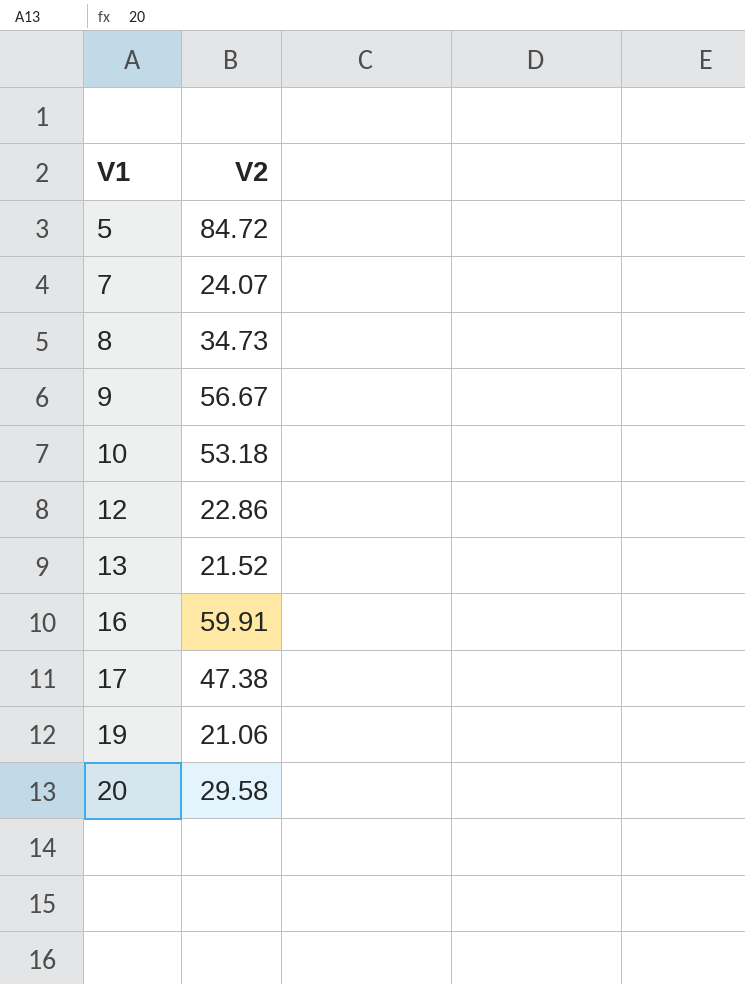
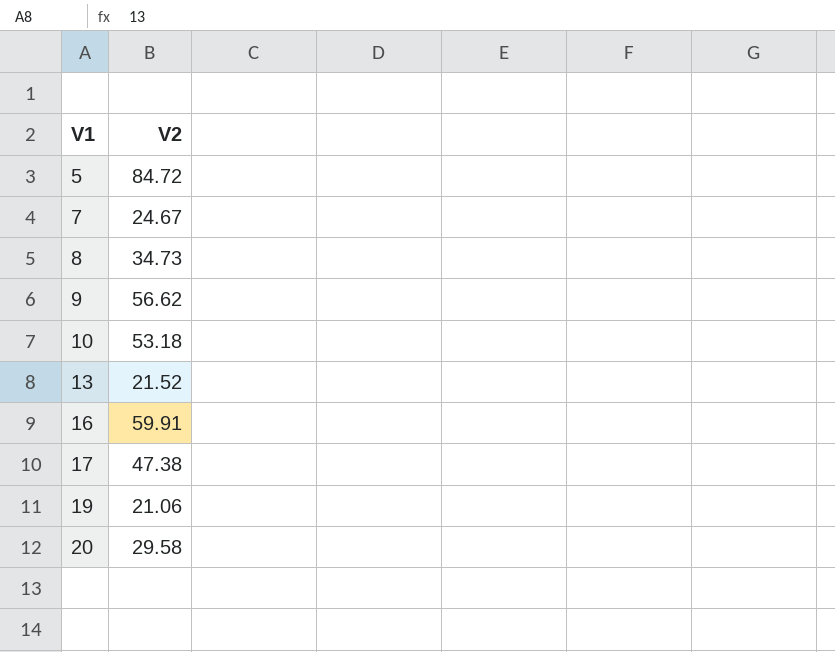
row 12: 22.86 -> none
7 | V2: 24.07 -> 24.67
9 | V2: 56.67 -> 56.62

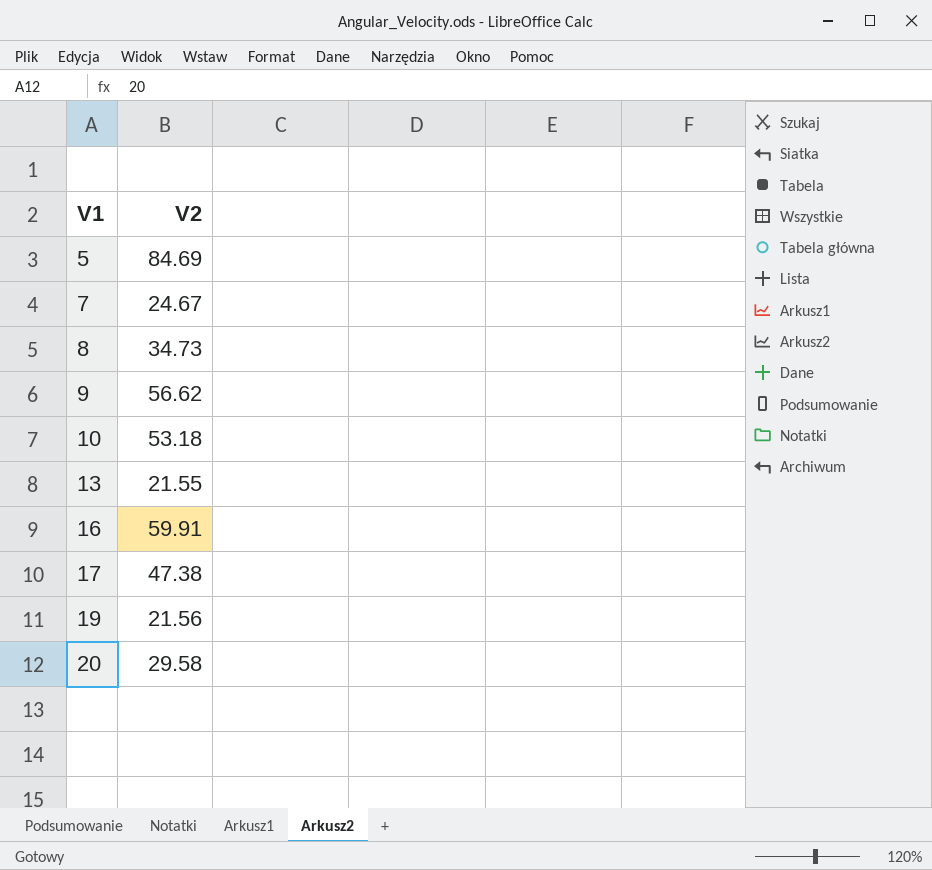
5 | V2: 84.72 -> 84.69
13 | V2: 21.52 -> 21.55
19 | V2: 21.06 -> 21.56

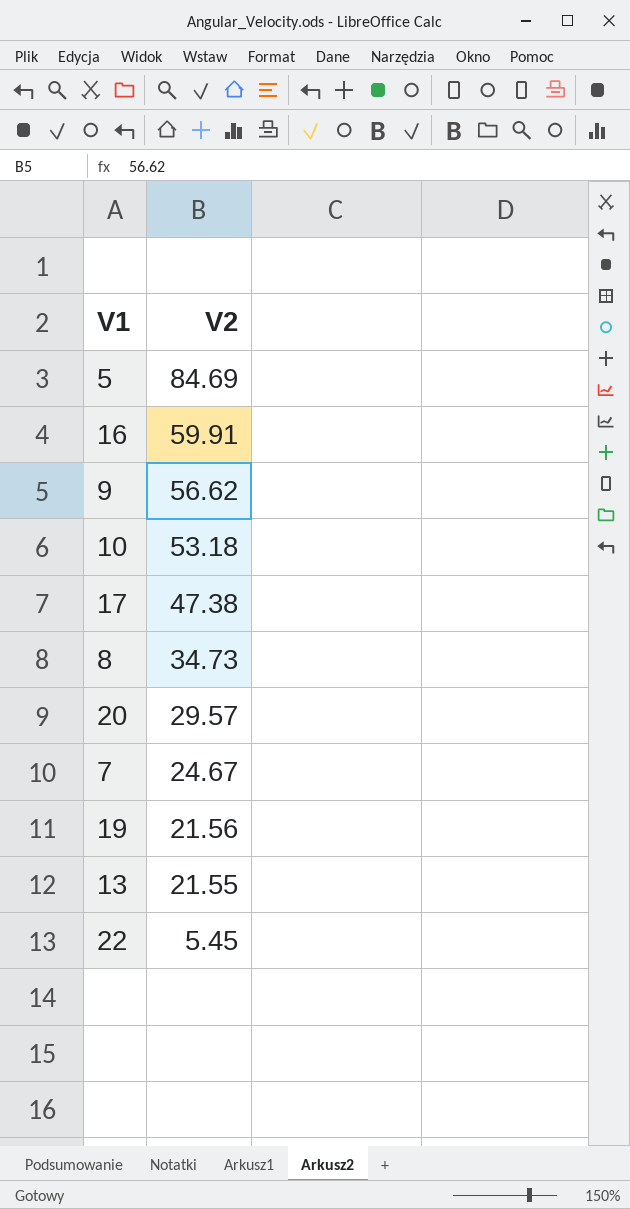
row order: V1 ascending -> V2 descending
20 | V2: 29.58 -> 29.57
row 22: none -> 5.45

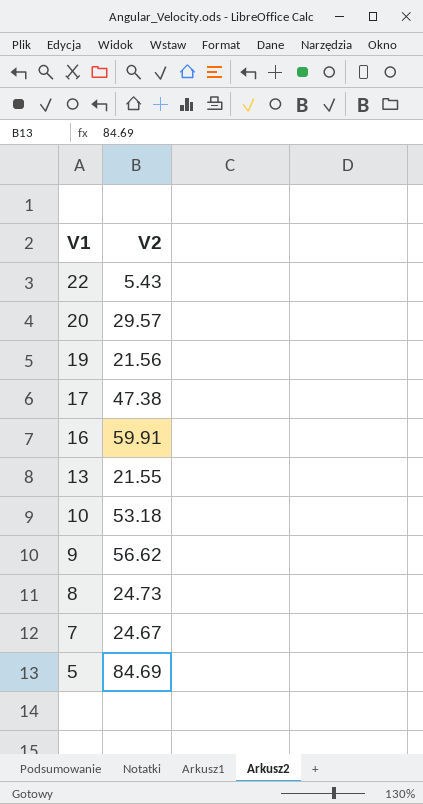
row order: V2 descending -> V1 descending
22 | V2: 5.45 -> 5.43
8 | V2: 34.73 -> 24.73

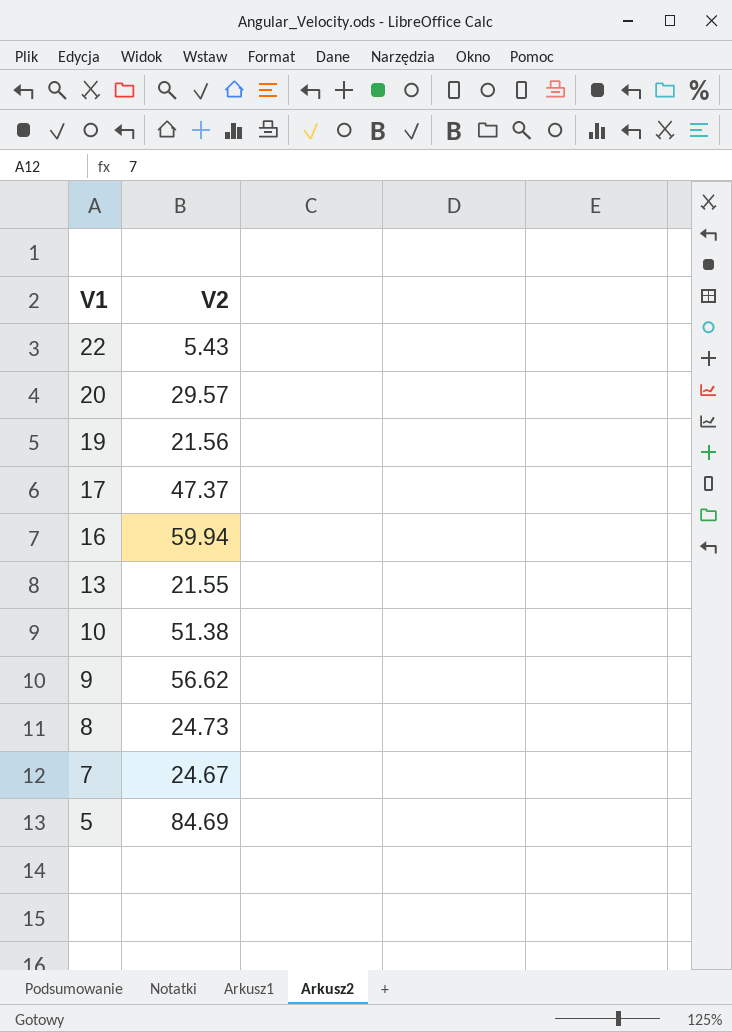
17 | V2: 47.38 -> 47.37
16 | V2: 59.91 -> 59.94
10 | V2: 53.18 -> 51.38

